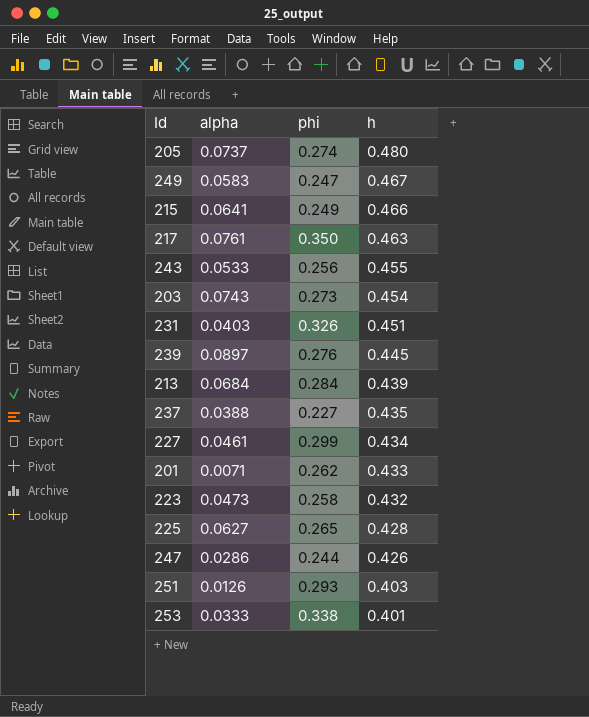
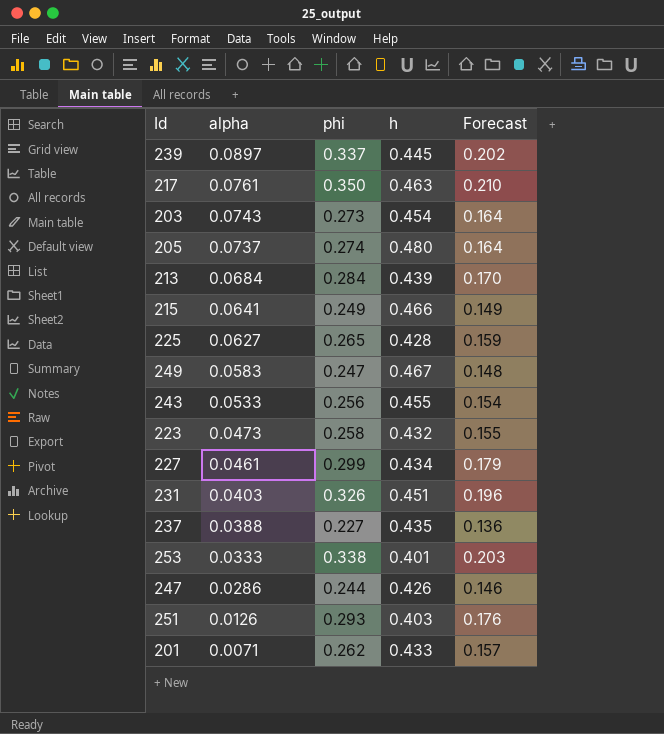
row order: h descending -> alpha descending
column Forecast | formula: none -> [phi] * 0.6
239 | phi: 0.276 -> 0.337

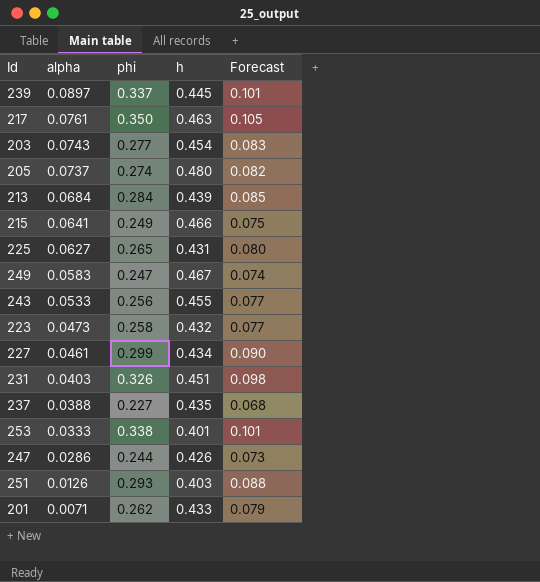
column Forecast | formula: [phi] * 0.6 -> [phi] * 0.3
203 | phi: 0.273 -> 0.277
225 | h: 0.428 -> 0.431

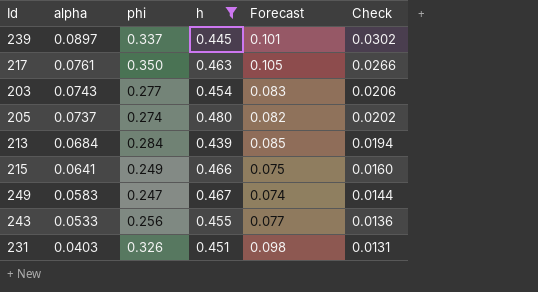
filter: none -> h >= 0.439
column Check | formula: none -> [alpha] * [phi]

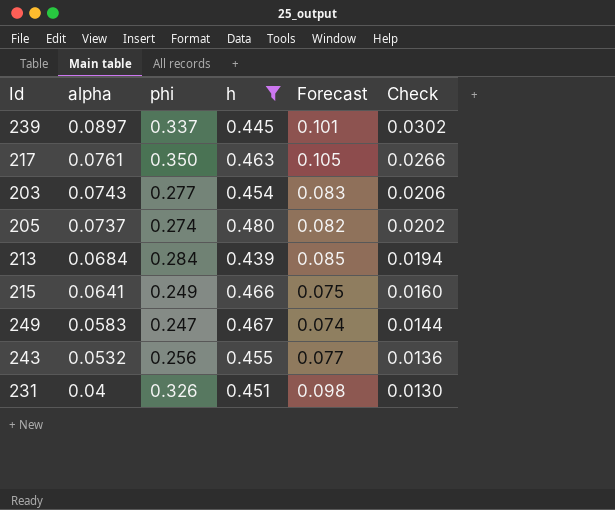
243 | alpha: 0.0533 -> 0.0532
231 | alpha: 0.0403 -> 0.04
231 | Check: 0.0131 -> 0.0130

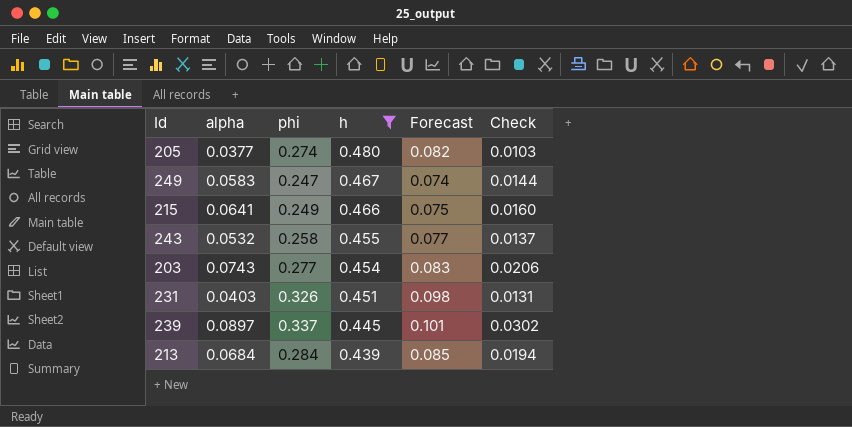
row order: alpha descending -> h descending
row 217: 0.0761 | 0.350 | 0.463 | 0.105 | 0.0266 -> none
205 | alpha: 0.0737 -> 0.0377
205 | Check: 0.0202 -> 0.0103
243 | phi: 0.256 -> 0.258
243 | Check: 0.0136 -> 0.0137
231 | alpha: 0.04 -> 0.0403
231 | Check: 0.0130 -> 0.0131

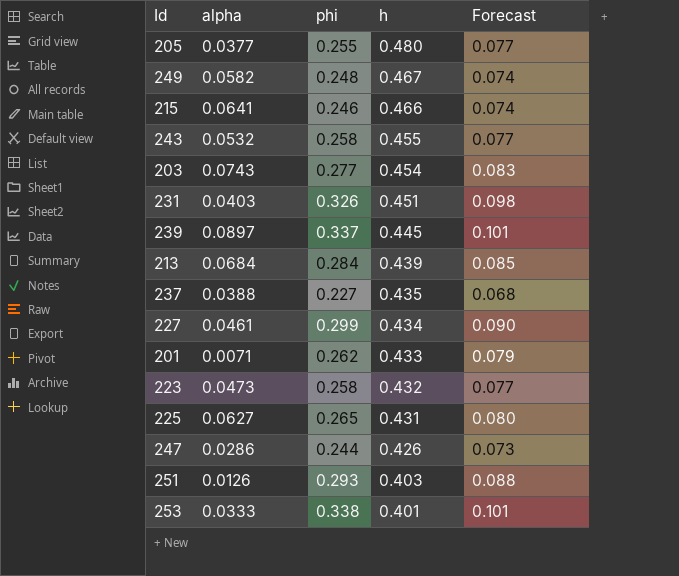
filter: h >= 0.439 -> none
column Check | formula: [alpha] * [phi] -> none
205 | phi: 0.274 -> 0.255
205 | Forecast: 0.082 -> 0.077
249 | alpha: 0.0583 -> 0.0582
249 | phi: 0.247 -> 0.248
215 | phi: 0.249 -> 0.246
215 | Forecast: 0.075 -> 0.074

